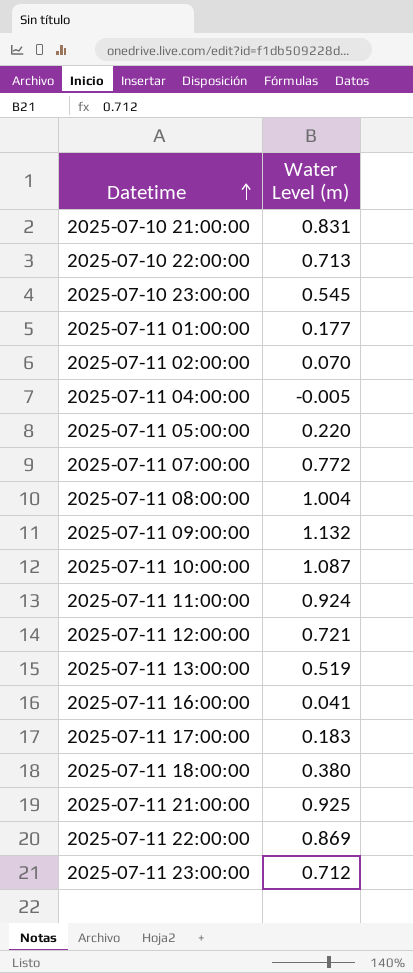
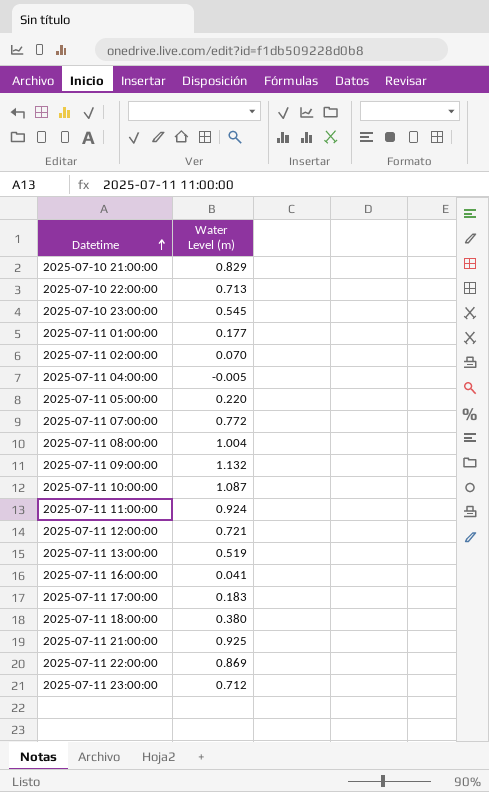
2025-07-10 21:00:00 | Water Level (m): 0.831 -> 0.829

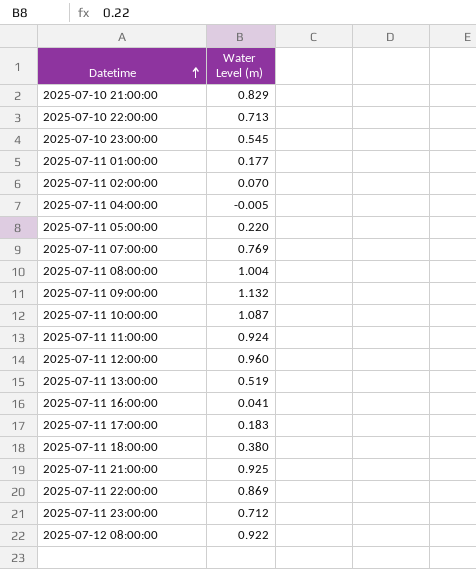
2025-07-11 07:00:00 | Water Level (m): 0.772 -> 0.769
2025-07-11 12:00:00 | Water Level (m): 0.721 -> 0.960
row 2025-07-12 08:00:00: none -> 0.922

